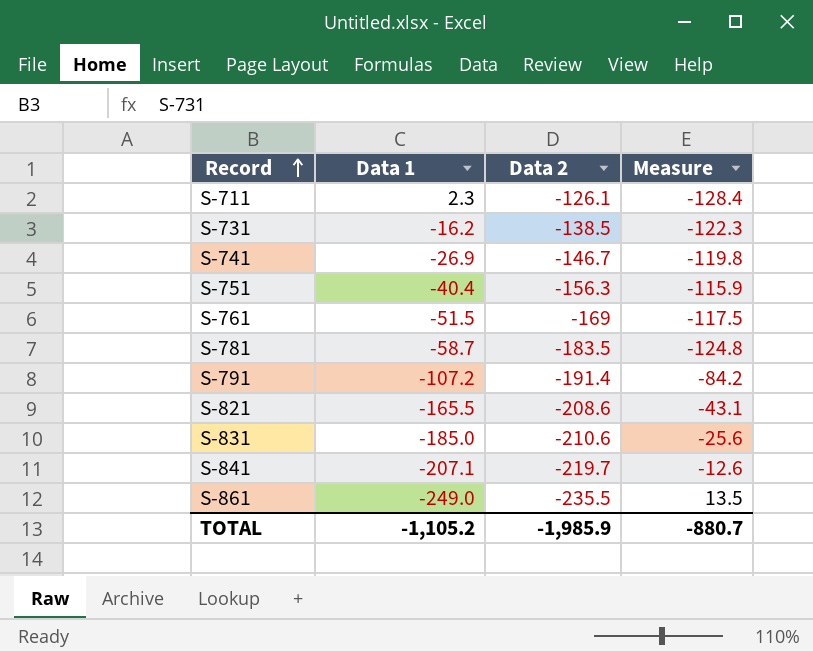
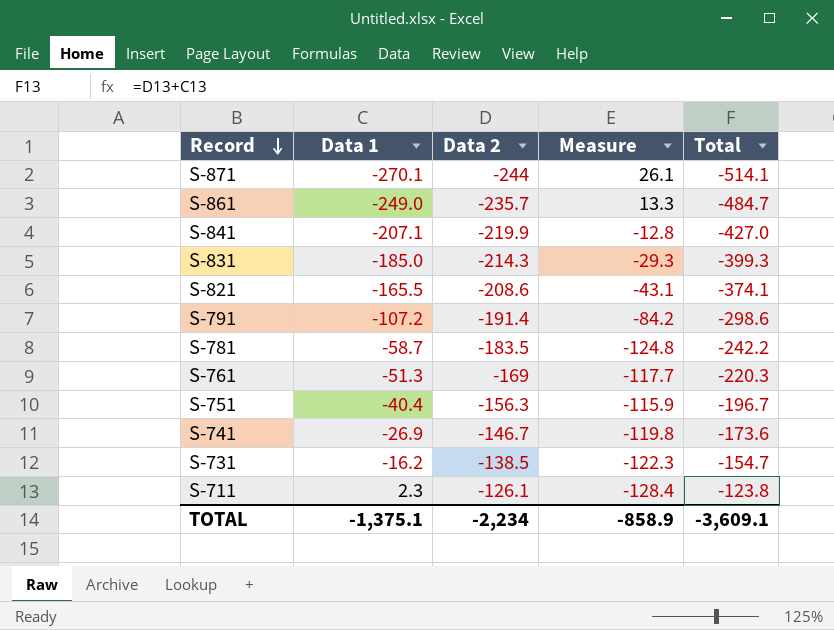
row order: Record ascending -> Record descending
column Total | formula: none -> [Data 1] + [Data 2]
row S-871: none -> -270.1 | -244 | 26.1 | -514.1
S-861 | Data 2: -235.5 -> -235.7
S-861 | Measure: 13.5 -> 13.3
S-841 | Data 2: -219.7 -> -219.9
S-841 | Measure: -12.6 -> -12.8
S-831 | Data 2: -210.6 -> -214.3
S-831 | Measure: -25.6 -> -29.3
S-761 | Data 1: -51.5 -> -51.3
S-761 | Measure: -117.5 -> -117.7
TOTAL | Data 1: -1,105.2 -> -1,375.1
TOTAL | Data 2: -1,985.9 -> -2,234
TOTAL | Measure: -880.7 -> -858.9

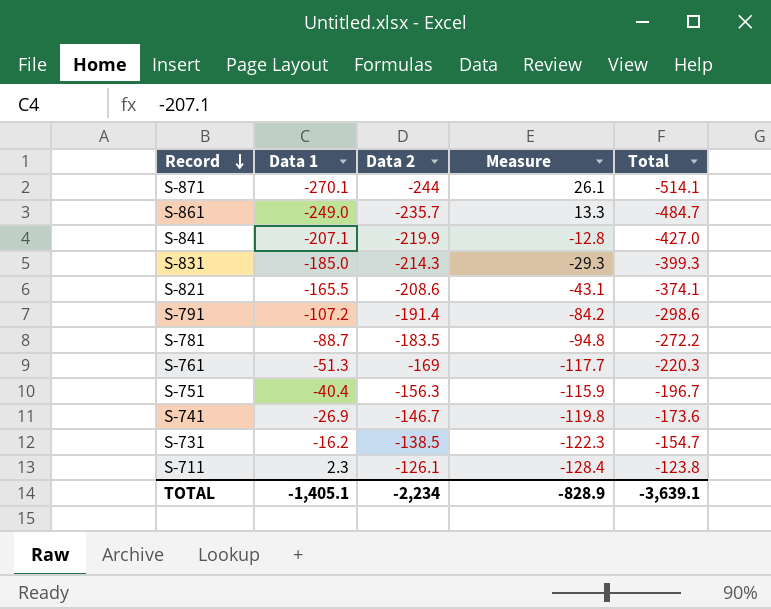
S-781 | Data 1: -58.7 -> -88.7
S-781 | Measure: -124.8 -> -94.8
S-781 | Total: -242.2 -> -272.2
TOTAL | Data 1: -1,375.1 -> -1,405.1
TOTAL | Measure: -858.9 -> -828.9
TOTAL | Total: -3,609.1 -> -3,639.1

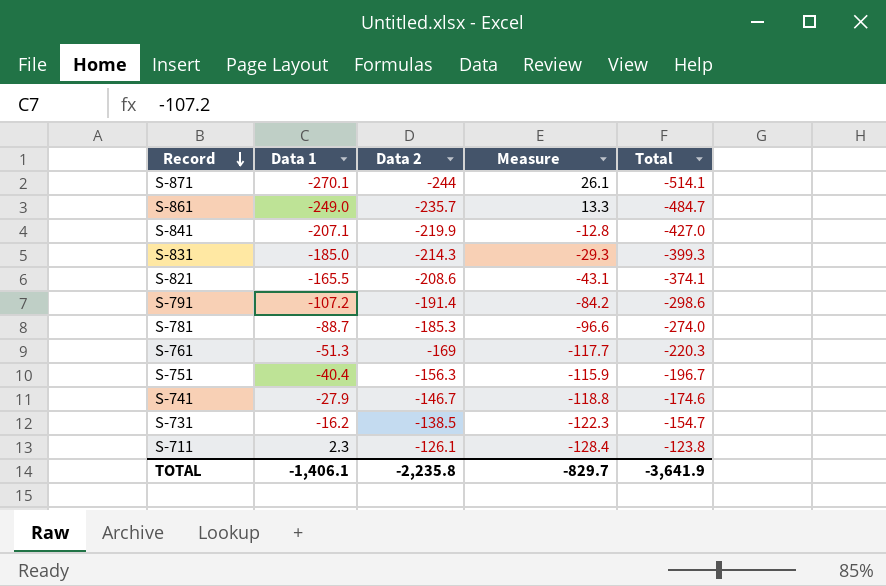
S-781 | Data 2: -183.5 -> -185.3
S-781 | Measure: -94.8 -> -96.6
S-781 | Total: -272.2 -> -274.0
S-741 | Data 1: -26.9 -> -27.9
S-741 | Measure: -119.8 -> -118.8
S-741 | Total: -173.6 -> -174.6
TOTAL | Data 1: -1,405.1 -> -1,406.1
TOTAL | Data 2: -2,234 -> -2,235.8
TOTAL | Measure: -828.9 -> -829.7
TOTAL | Total: -3,639.1 -> -3,641.9

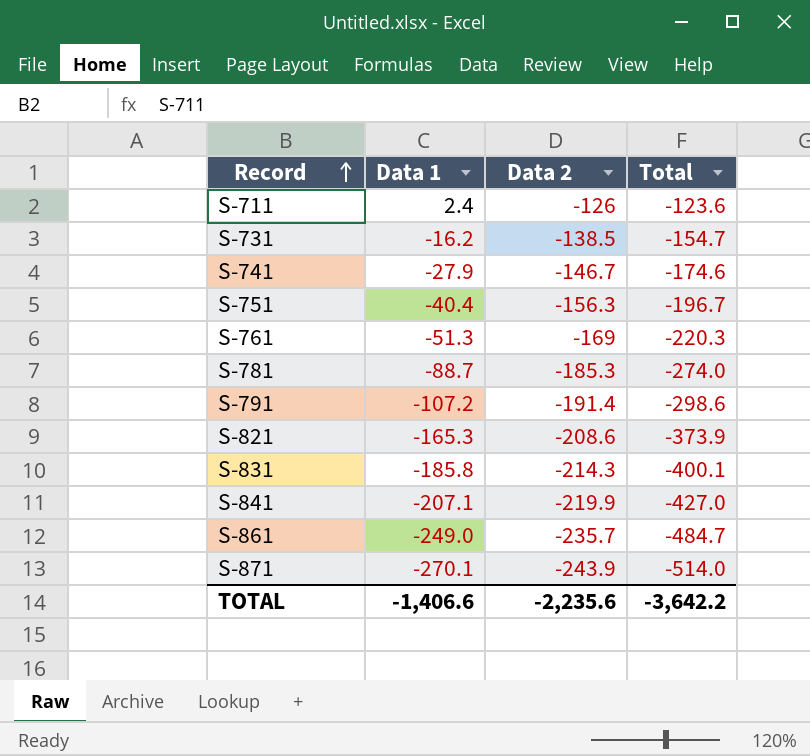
row order: Record descending -> Record ascending
column Measure | formula: [Data 2] - [Data 1] -> none
S-711 | Data 1: 2.3 -> 2.4
S-711 | Data 2: -126.1 -> -126
S-711 | Total: -123.8 -> -123.6
S-821 | Data 1: -165.5 -> -165.3
S-821 | Total: -374.1 -> -373.9
S-831 | Data 1: -185.0 -> -185.8
S-831 | Total: -399.3 -> -400.1
S-871 | Data 2: -244 -> -243.9
S-871 | Total: -514.1 -> -514.0
TOTAL | Data 1: -1,406.1 -> -1,406.6
TOTAL | Data 2: -2,235.8 -> -2,235.6
TOTAL | Total: -3,641.9 -> -3,642.2

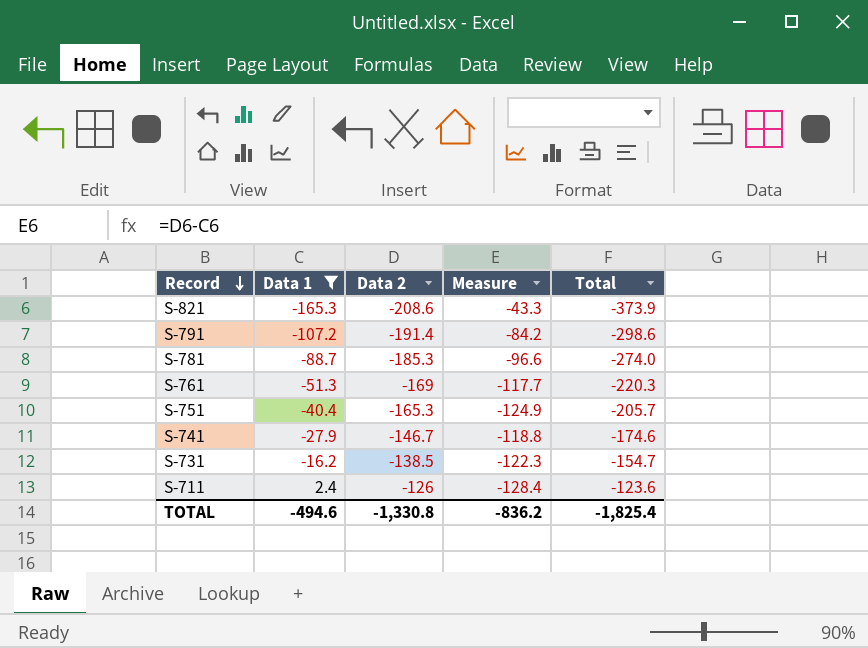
filter: none -> Data 1 >= -165.3
row order: Record ascending -> Record descending
column Measure | formula: none -> [Data 2] - [Data 1]
S-751 | Data 2: -156.3 -> -165.3
S-751 | Total: -196.7 -> -205.7
TOTAL | Data 1: -1,406.6 -> -494.6
TOTAL | Data 2: -2,235.6 -> -1,330.8
TOTAL | Total: -3,642.2 -> -1,825.4

